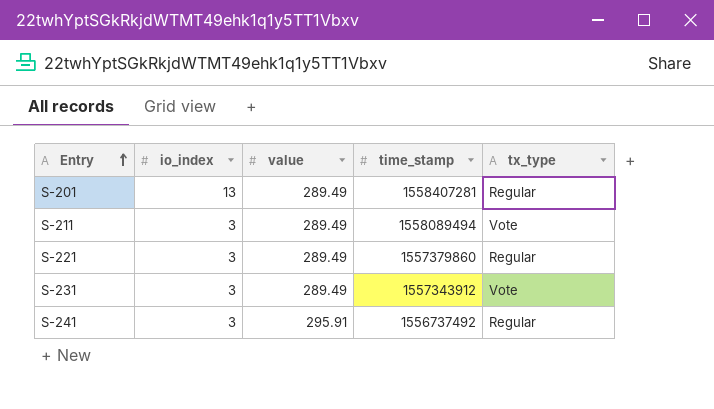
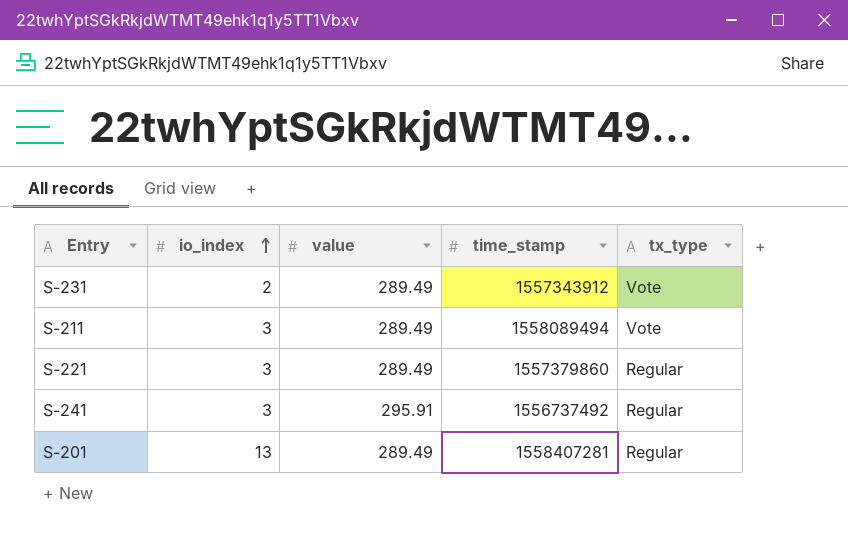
row order: Entry ascending -> io_index ascending
S-231 | io_index: 3 -> 2

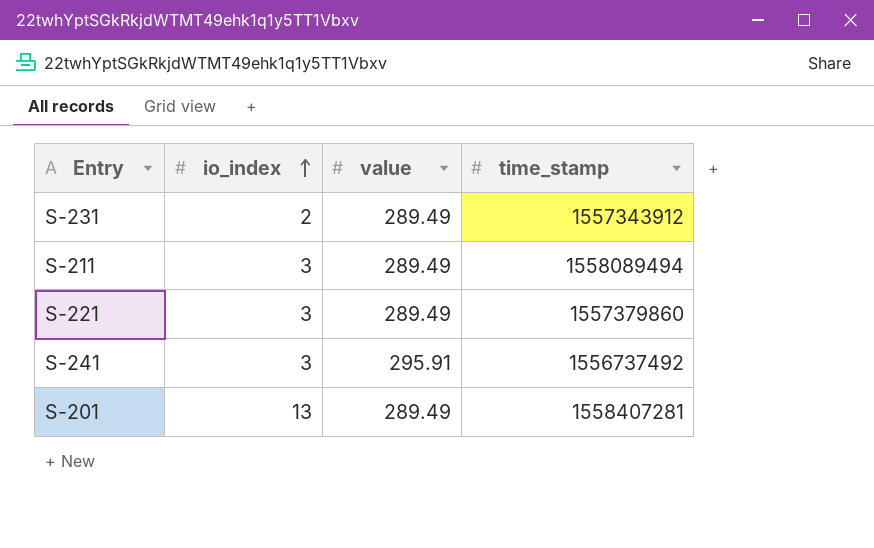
column tx_type | position: 5 -> none

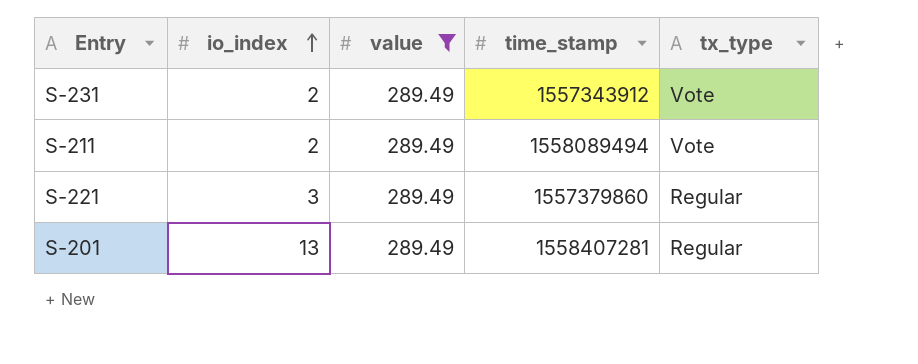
filter: none -> value = 289.49
column tx_type | position: none -> 5
S-211 | io_index: 3 -> 2

